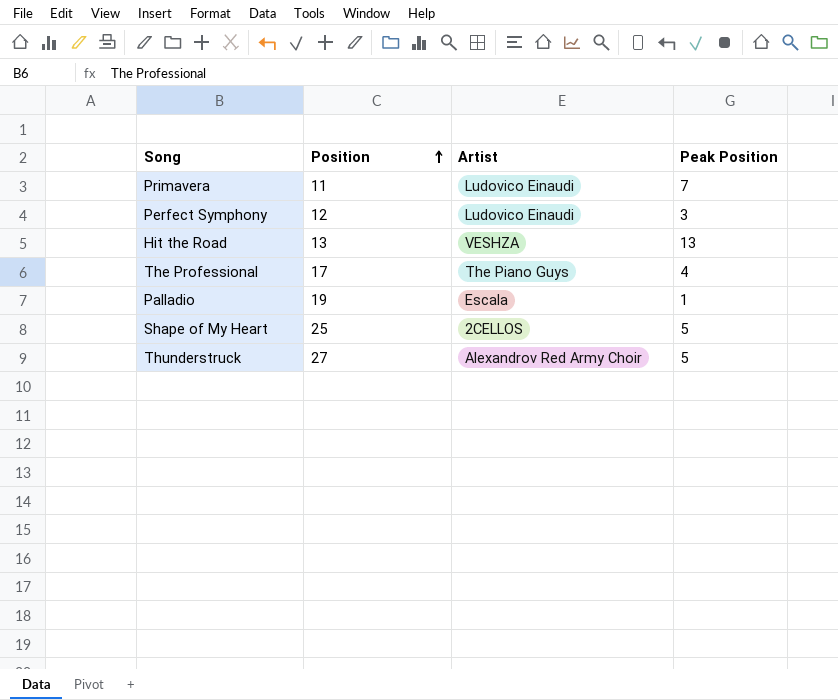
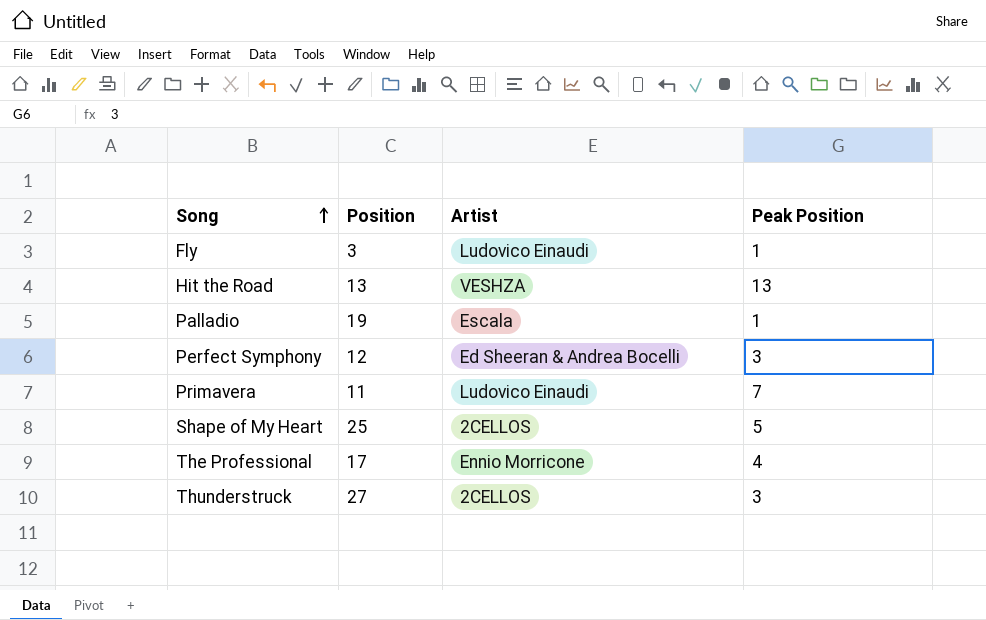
row order: Position ascending -> Song ascending
row Fly: none -> 3 | Ludovico Einaudi | 1
Perfect Symphony | Artist: Ludovico Einaudi -> Ed Sheeran & Andrea Bocelli
The Professional | Artist: The Piano Guys -> Ennio Morricone
Thunderstruck | Artist: Alexandrov Red Army Choir -> 2CELLOS
Thunderstruck | Peak Position: 5 -> 3

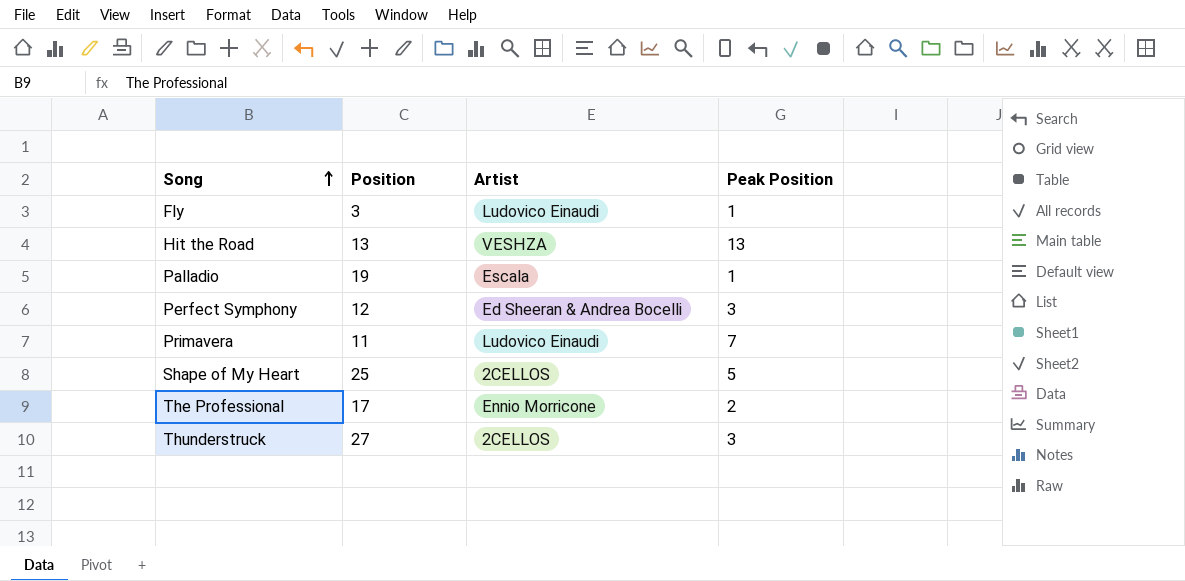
The Professional | Peak Position: 4 -> 2

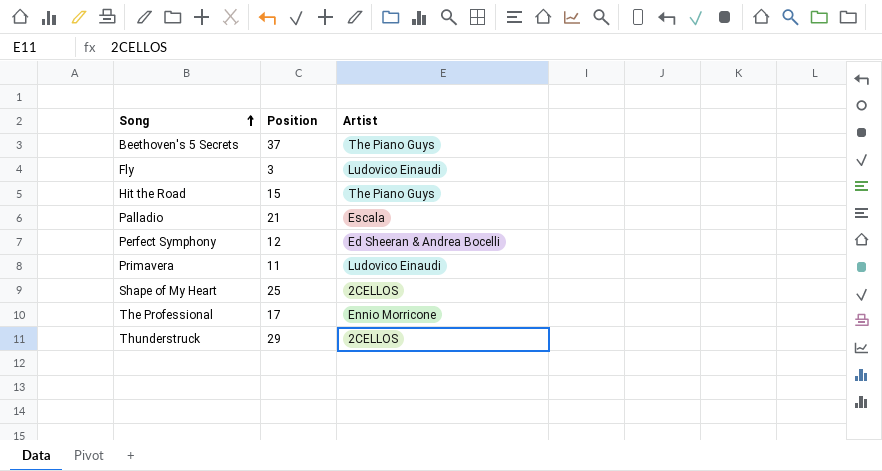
column Peak Position | position: 4 -> none
row Beethoven's 5 Secrets: none -> 37 | The Piano Guys
Hit the Road | Position: 13 -> 15
Hit the Road | Artist: VESHZA -> The Piano Guys
Palladio | Position: 19 -> 21
Thunderstruck | Position: 27 -> 29

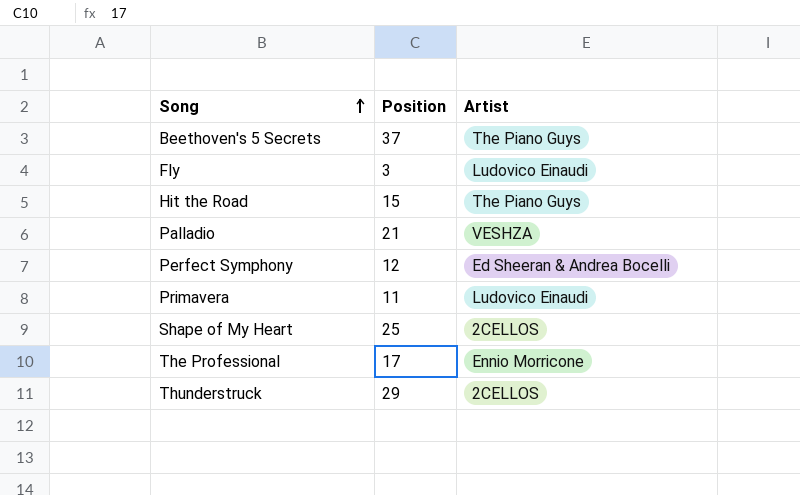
Palladio | Artist: Escala -> VESHZA

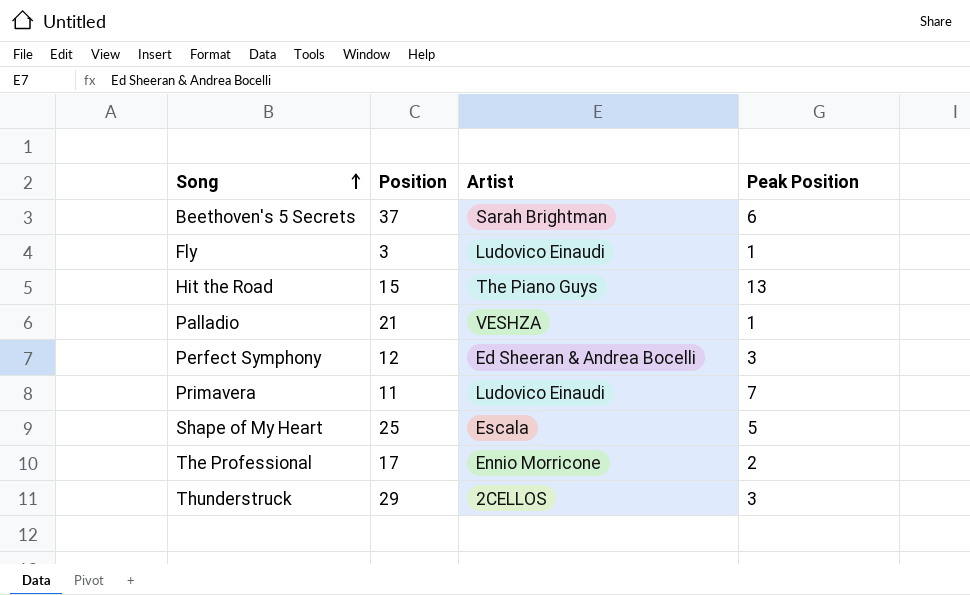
column Peak Position | position: none -> 4
Beethoven's 5 Secrets | Artist: The Piano Guys -> Sarah Brightman
Shape of My Heart | Artist: 2CELLOS -> Escala

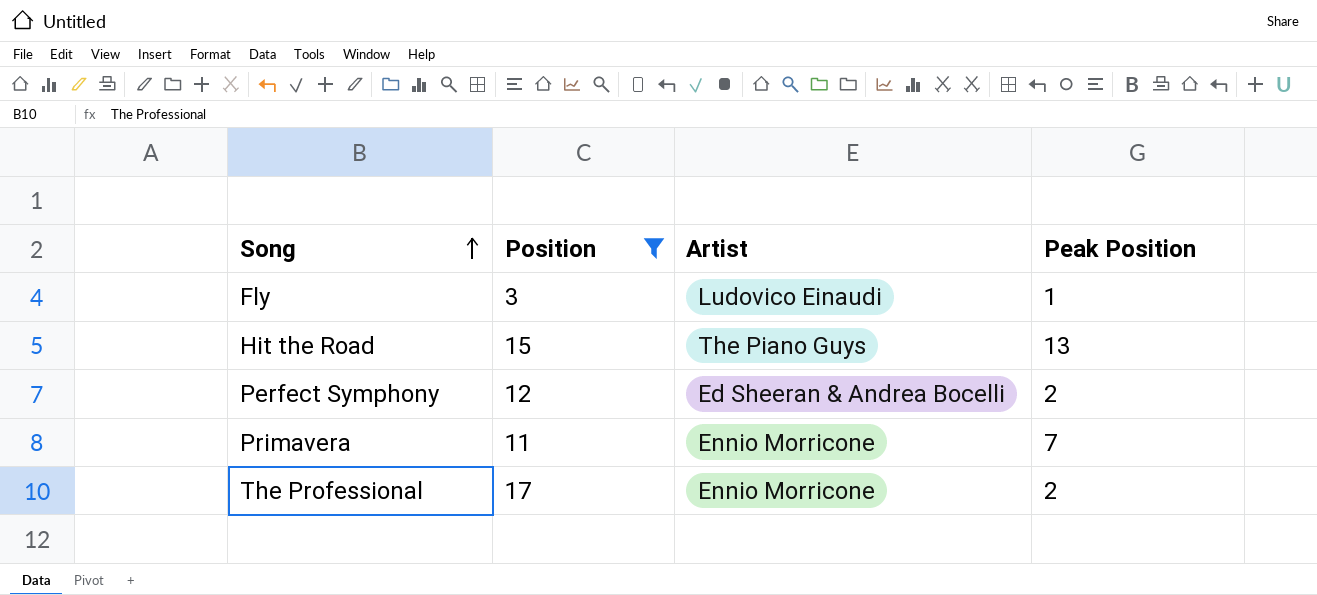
filter: none -> Position <= 17
Perfect Symphony | Peak Position: 3 -> 2
Primavera | Artist: Ludovico Einaudi -> Ennio Morricone

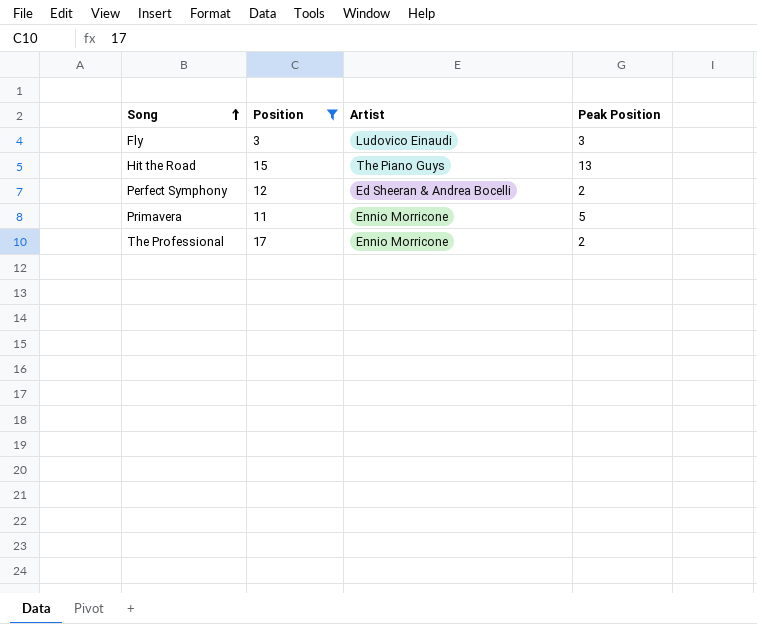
Fly | Peak Position: 1 -> 3
Primavera | Peak Position: 7 -> 5

